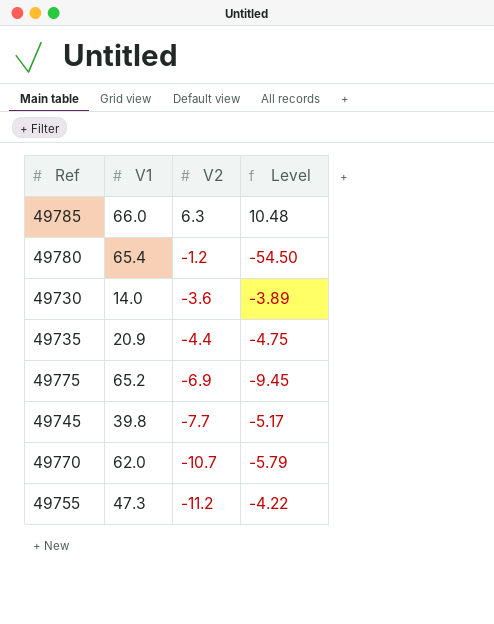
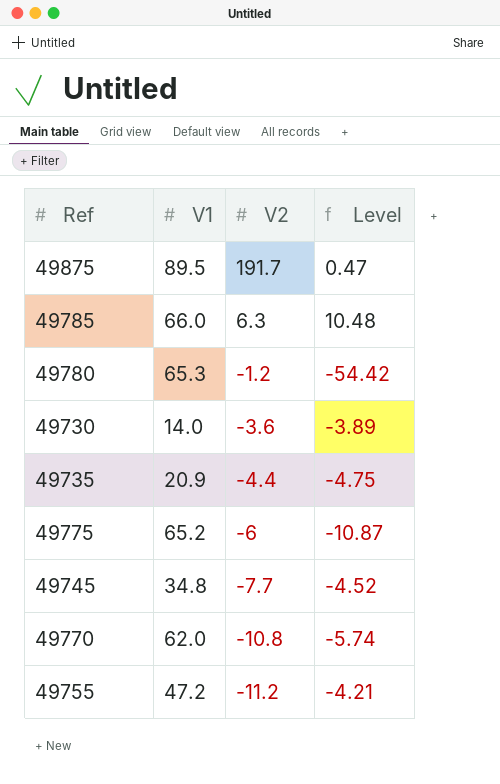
row 49875: none -> 89.5 | 191.7 | 0.47
49780 | V1: 65.4 -> 65.3
49780 | Level: -54.50 -> -54.42
49775 | V2: -6.9 -> -6
49775 | Level: -9.45 -> -10.87
49745 | V1: 39.8 -> 34.8
49745 | Level: -5.17 -> -4.52
49770 | V2: -10.7 -> -10.8
49770 | Level: -5.79 -> -5.74
49755 | V1: 47.3 -> 47.2
49755 | Level: -4.22 -> -4.21

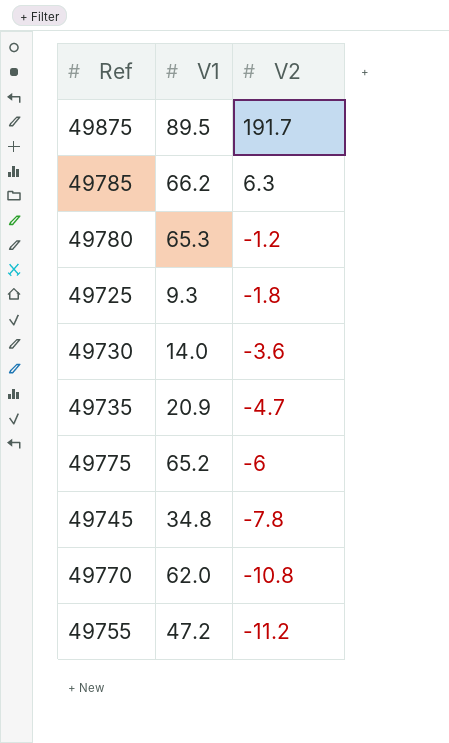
column Level | formula: [V1] / [V2] -> none
49785 | V1: 66.0 -> 66.2
row 49725: none -> 9.3 | -1.8
49735 | V2: -4.4 -> -4.7
49745 | V2: -7.7 -> -7.8

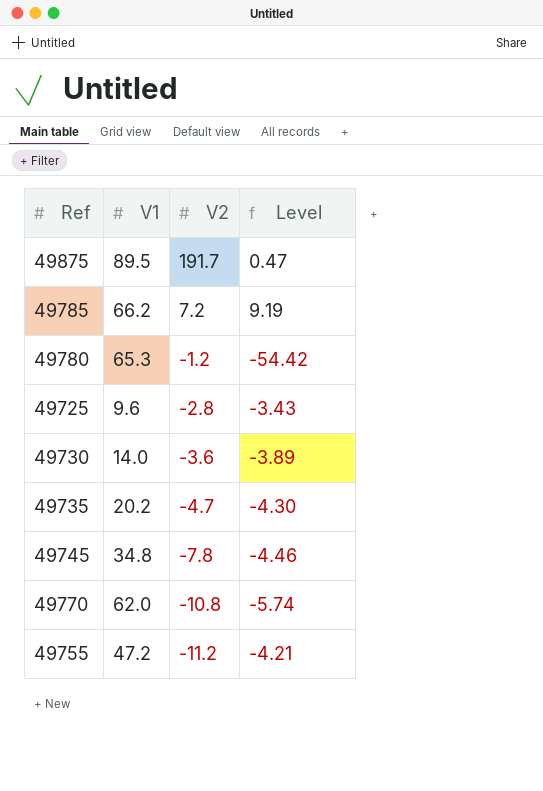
column Level | formula: none -> [V1] / [V2]
row 49775: 65.2 | -6 -> none
49785 | V2: 6.3 -> 7.2
49725 | V1: 9.3 -> 9.6
49725 | V2: -1.8 -> -2.8
49735 | V1: 20.9 -> 20.2

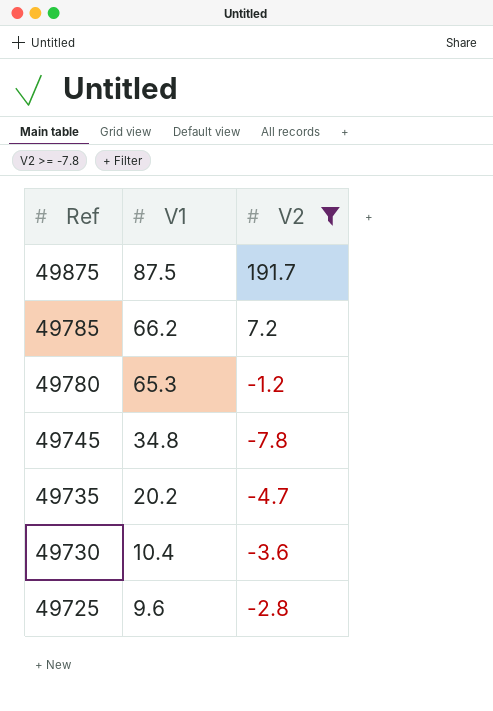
filter: none -> V2 >= -7.8
row order: V2 descending -> Ref descending
column Level | formula: [V1] / [V2] -> none
49875 | V1: 89.5 -> 87.5
49730 | V1: 14.0 -> 10.4

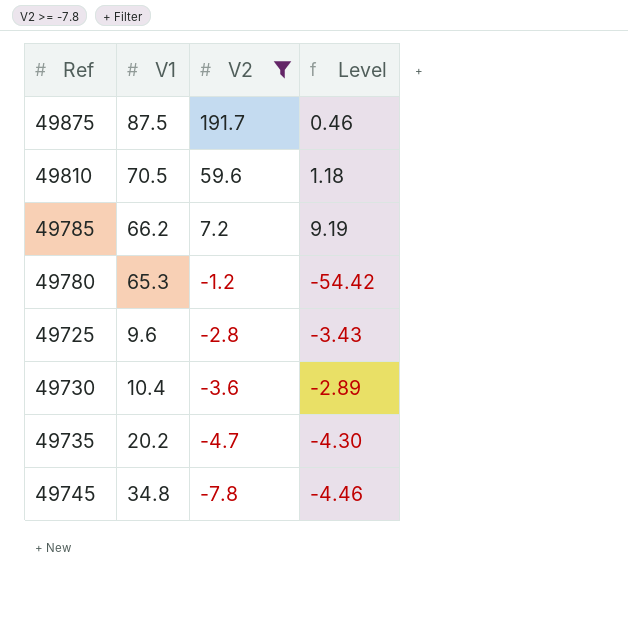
row order: Ref descending -> V2 descending
column Level | formula: none -> [V1] / [V2]
row 49810: none -> 70.5 | 59.6 | 1.18

